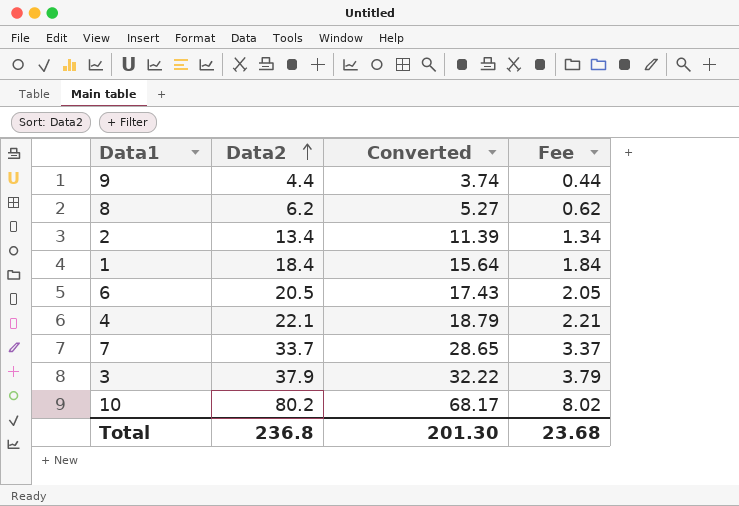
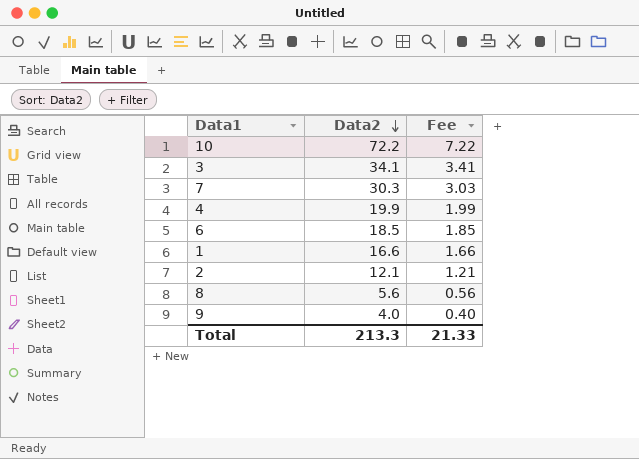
row order: Data2 ascending -> Data2 descending
column Converted | formula: [Data2] * 0.85 -> none
10 | Data2: 80.2 -> 72.2
10 | Fee: 8.02 -> 7.22
3 | Data2: 37.9 -> 34.1
3 | Fee: 3.79 -> 3.41
7 | Data2: 33.7 -> 30.3
7 | Fee: 3.37 -> 3.03
4 | Data2: 22.1 -> 19.9
4 | Fee: 2.21 -> 1.99
6 | Data2: 20.5 -> 18.5
6 | Fee: 2.05 -> 1.85
1 | Data2: 18.4 -> 16.6
1 | Fee: 1.84 -> 1.66
2 | Data2: 13.4 -> 12.1
2 | Fee: 1.34 -> 1.21
8 | Data2: 6.2 -> 5.6
8 | Fee: 0.62 -> 0.56
9 | Data2: 4.4 -> 4.0
9 | Fee: 0.44 -> 0.40
Total | Data2: 236.8 -> 213.3
Total | Fee: 23.68 -> 21.33

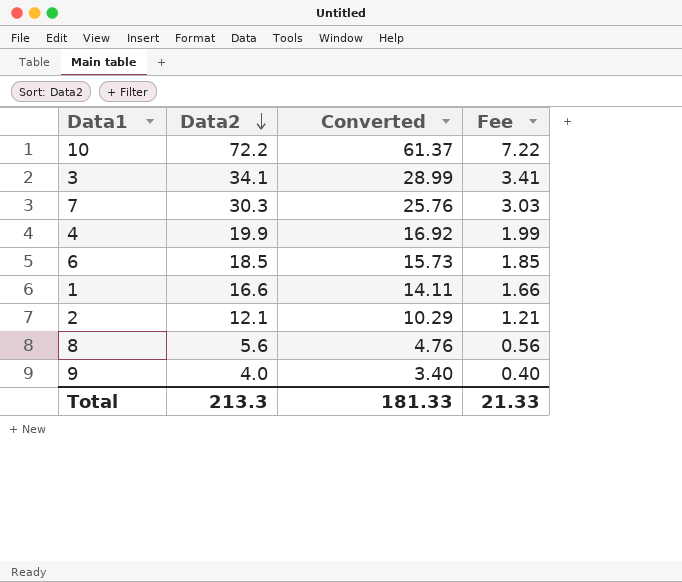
column Converted | formula: none -> [Data2] * 0.85

